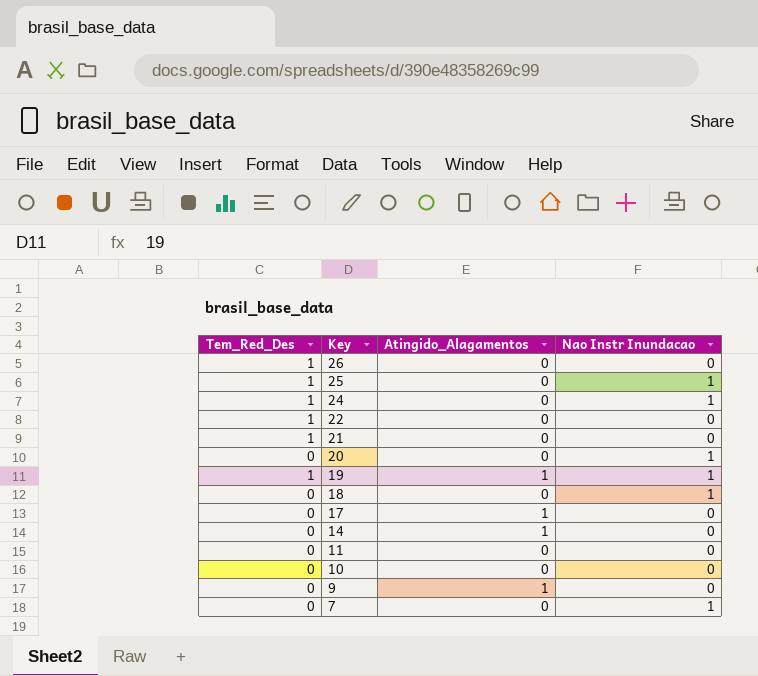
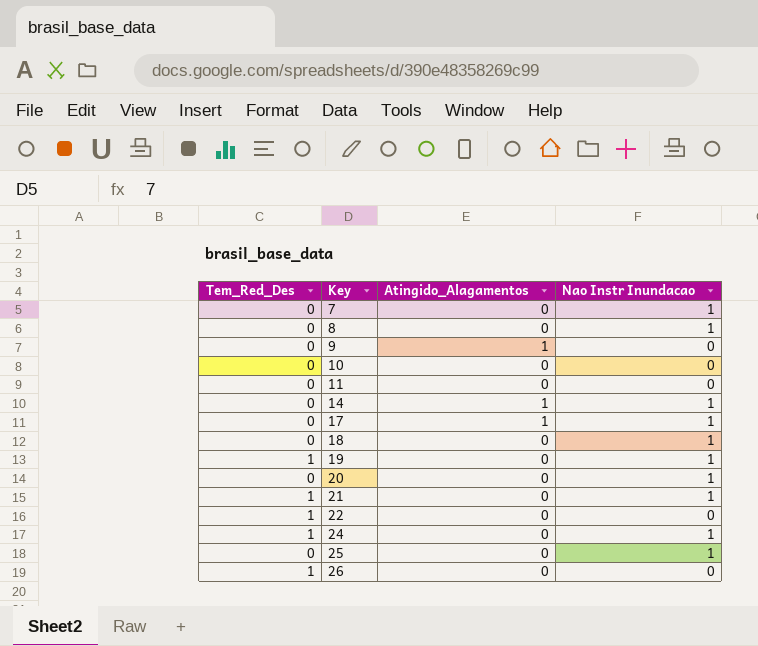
row order: Key descending -> Key ascending
row 8: none -> 0 | 0 | 1
14 | Nao Instr Inundacao: 0 -> 1
17 | Nao Instr Inundacao: 0 -> 1
19 | Atingido_Alagamentos: 1 -> 0
21 | Nao Instr Inundacao: 0 -> 1
25 | Tem_Red_Des: 1 -> 0

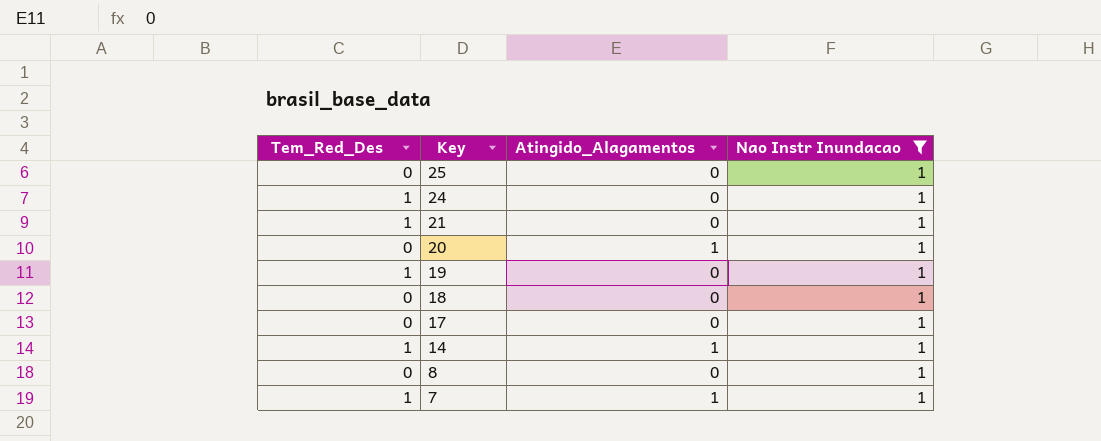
filter: none -> Nao Instr Inundacao = 1
row order: Key ascending -> Key descending
20 | Atingido_Alagamentos: 0 -> 1
17 | Atingido_Alagamentos: 1 -> 0
14 | Tem_Red_Des: 0 -> 1
7 | Tem_Red_Des: 0 -> 1
7 | Atingido_Alagamentos: 0 -> 1

